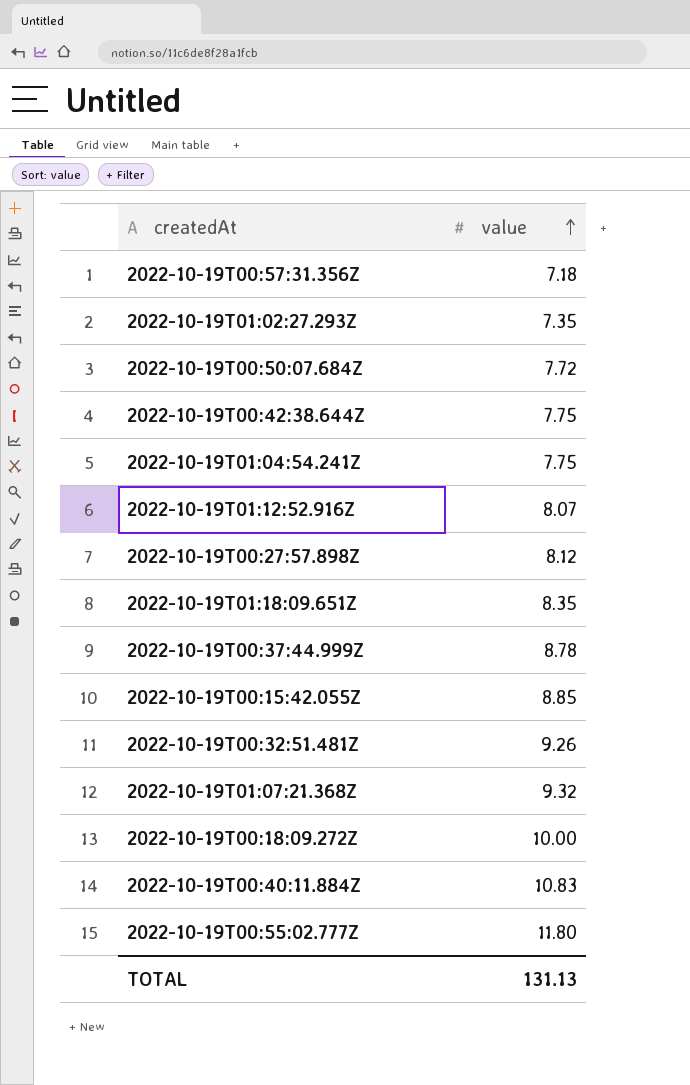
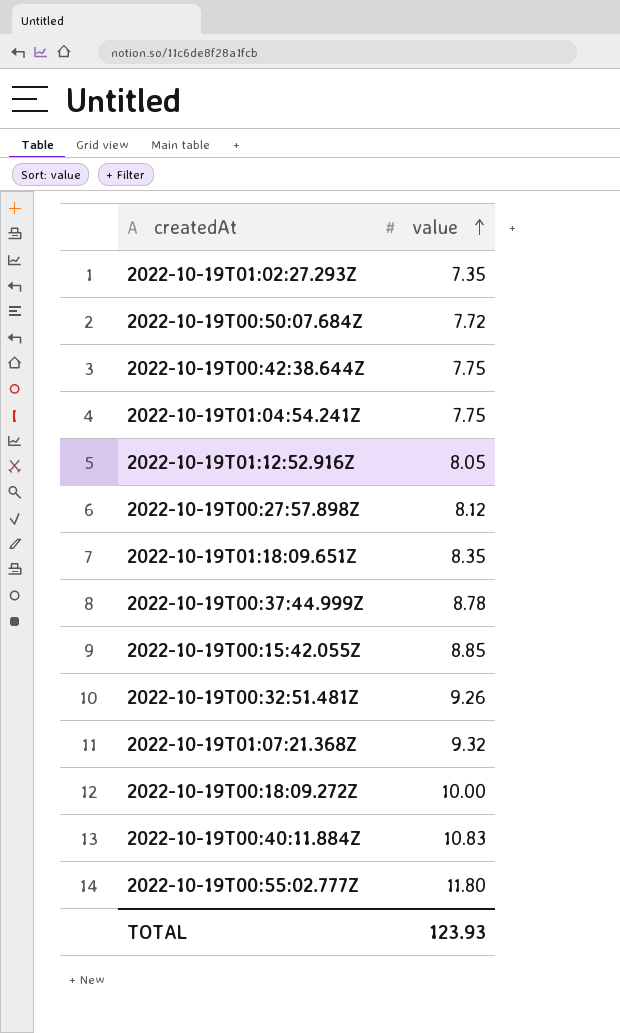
row 2022-10-19T00:57:31.356Z: 7.18 -> none
2022-10-19T01:12:52.916Z | value: 8.07 -> 8.05
TOTAL | value: 131.13 -> 123.93

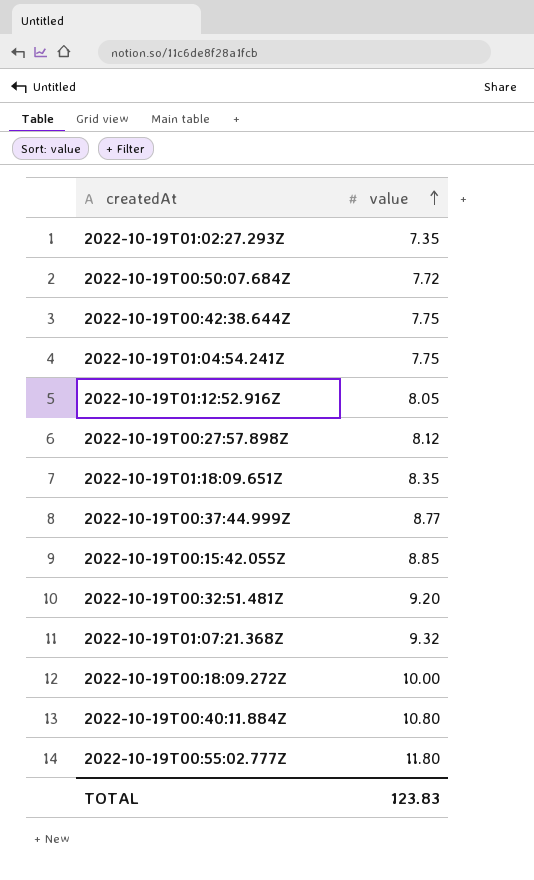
2022-10-19T00:37:44.999Z | value: 8.78 -> 8.77
2022-10-19T00:32:51.481Z | value: 9.26 -> 9.20
2022-10-19T00:40:11.884Z | value: 10.83 -> 10.80
TOTAL | value: 123.93 -> 123.83

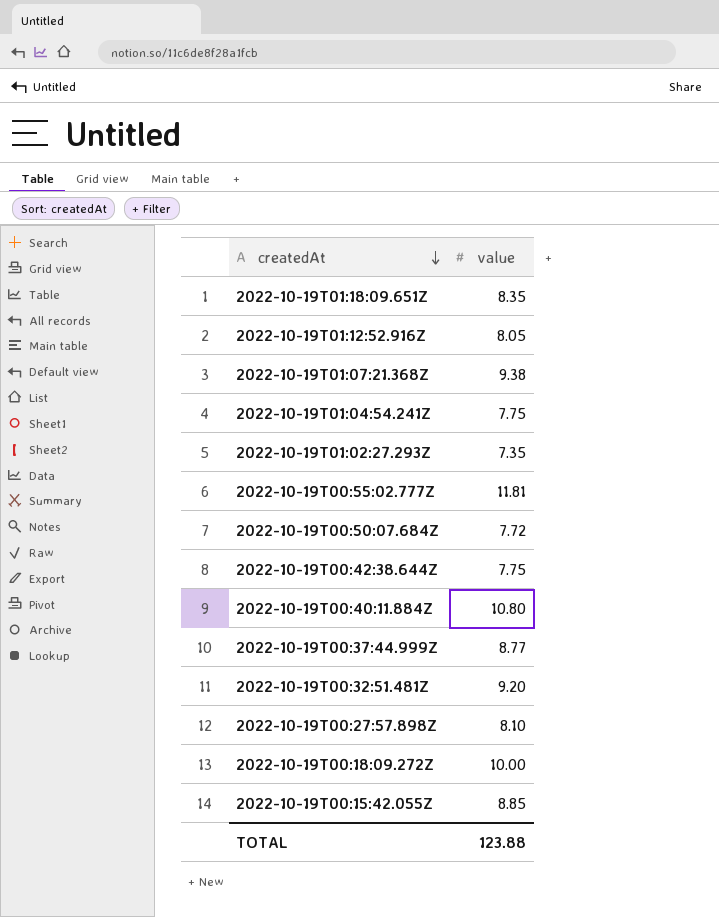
row order: value ascending -> createdAt descending
2022-10-19T01:07:21.368Z | value: 9.32 -> 9.38
2022-10-19T00:55:02.777Z | value: 11.80 -> 11.81
2022-10-19T00:27:57.898Z | value: 8.12 -> 8.10
TOTAL | value: 123.83 -> 123.88

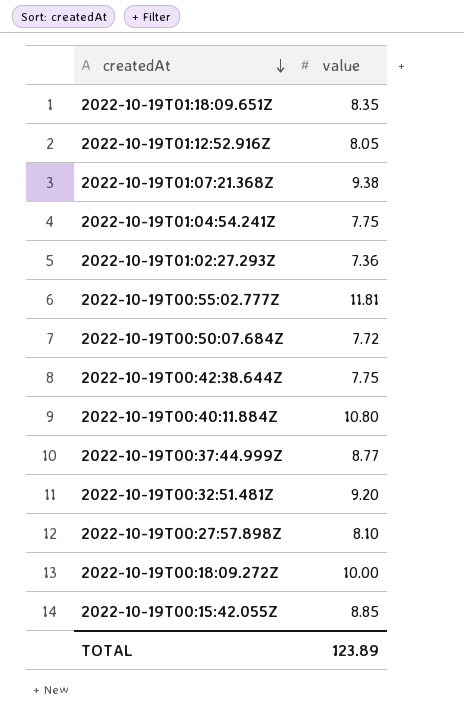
2022-10-19T01:02:27.293Z | value: 7.35 -> 7.36
TOTAL | value: 123.88 -> 123.89

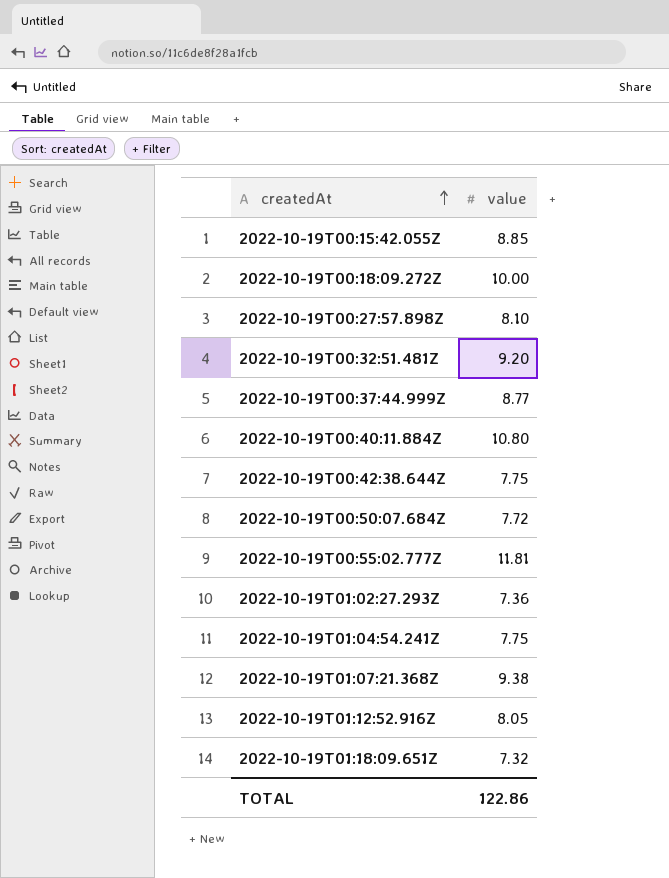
row order: createdAt descending -> createdAt ascending
2022-10-19T01:18:09.651Z | value: 8.35 -> 7.32
TOTAL | value: 123.89 -> 122.86

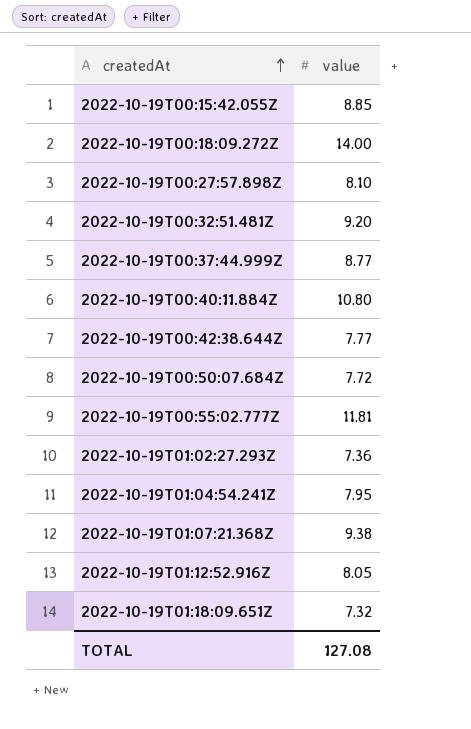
2022-10-19T00:18:09.272Z | value: 10.00 -> 14.00
2022-10-19T00:42:38.644Z | value: 7.75 -> 7.77
2022-10-19T01:04:54.241Z | value: 7.75 -> 7.95
TOTAL | value: 122.86 -> 127.08

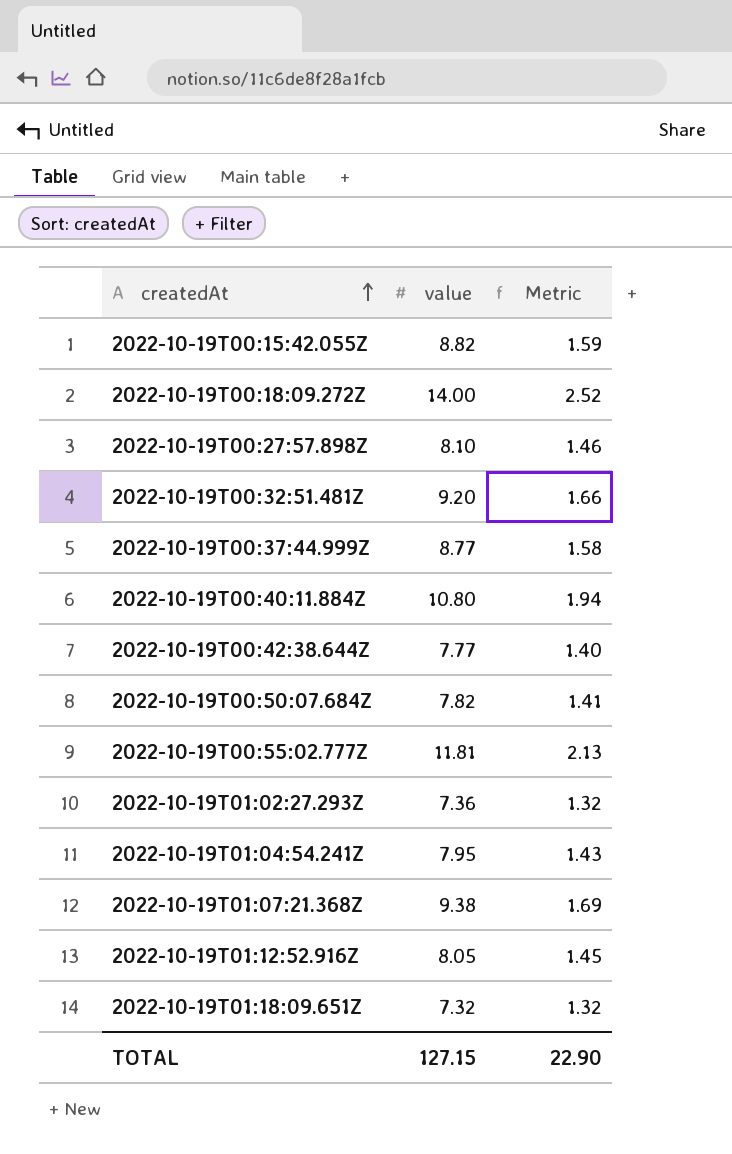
column Metric | formula: none -> [value] * 0.18
2022-10-19T00:15:42.055Z | value: 8.85 -> 8.82
2022-10-19T00:50:07.684Z | value: 7.72 -> 7.82
TOTAL | value: 127.08 -> 127.15

